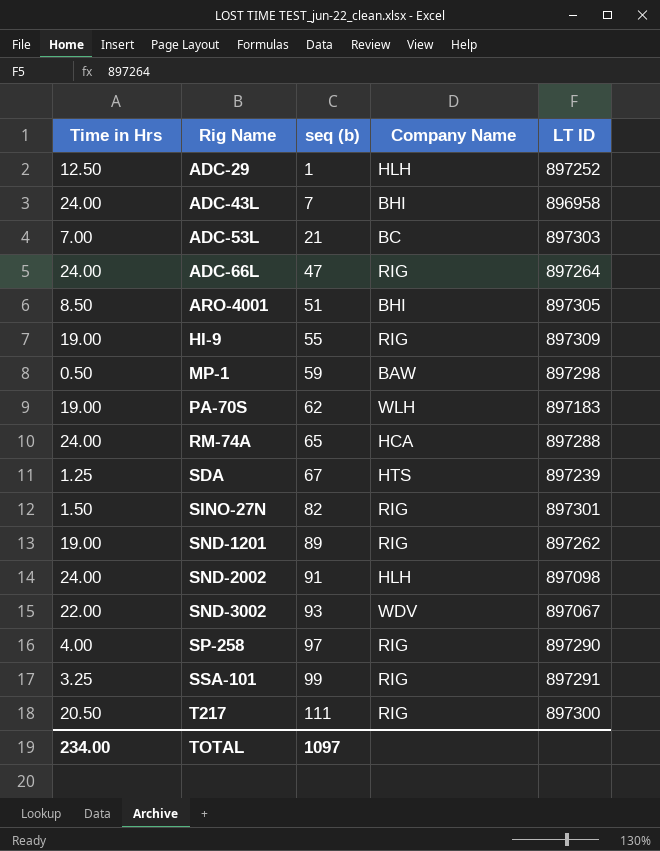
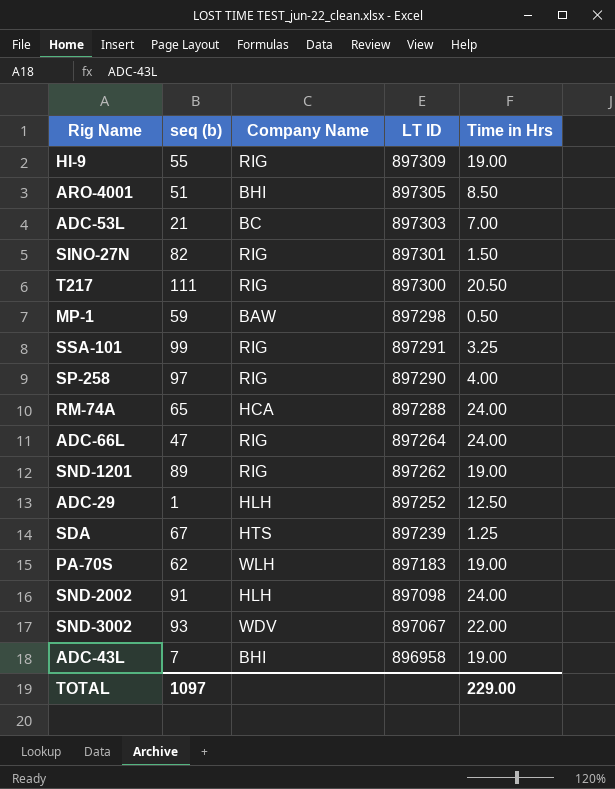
row order: Rig Name ascending -> LT ID descending
column Time in Hrs | position: 1 -> 5
ADC-43L | Time in Hrs: 24.00 -> 19.00
TOTAL | Time in Hrs: 234.00 -> 229.00

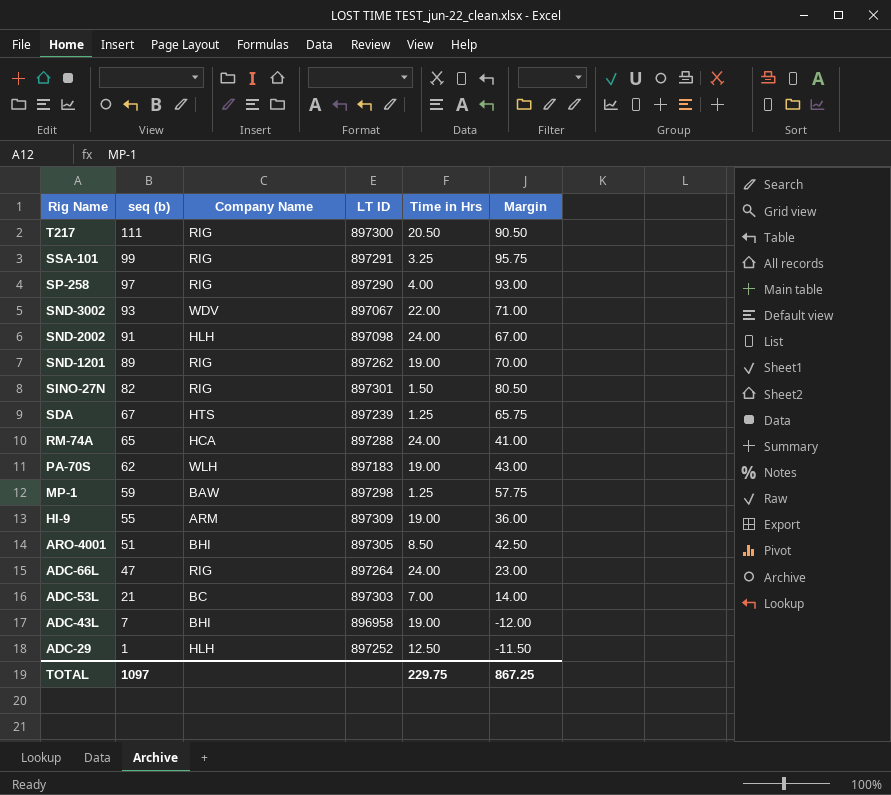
row order: LT ID descending -> Rig Name descending
column Margin | formula: none -> [seq (b)] - [Time in Hrs]
MP-1 | Time in Hrs: 0.50 -> 1.25
HI-9 | Company Name: RIG -> ARM
TOTAL | Time in Hrs: 229.00 -> 229.75

